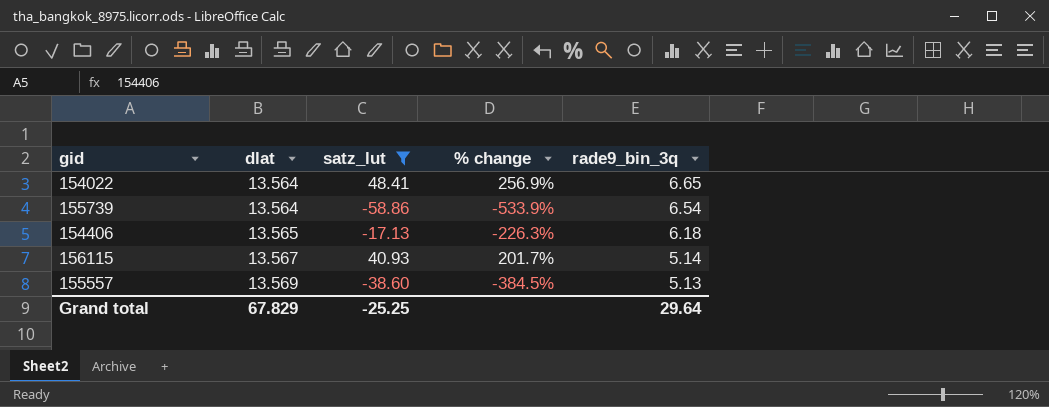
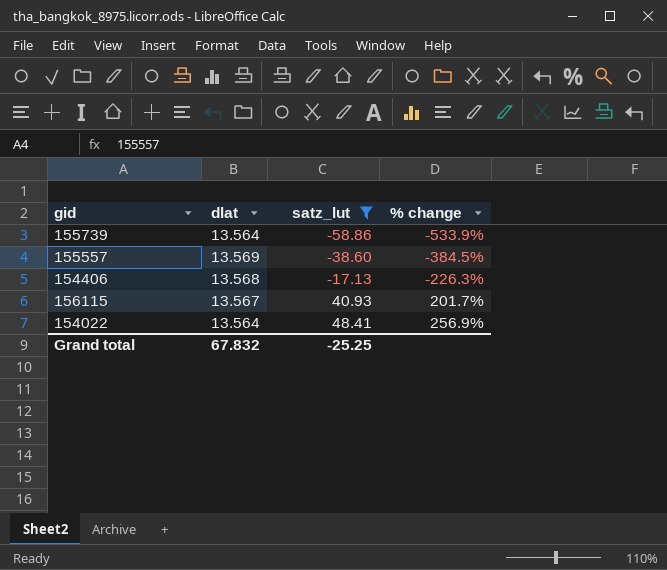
row order: dlat ascending -> satz_lut ascending
column rade9_bin_3q | position: 5 -> none
154406 | dlat: 13.565 -> 13.568
Grand total | dlat: 67.829 -> 67.832

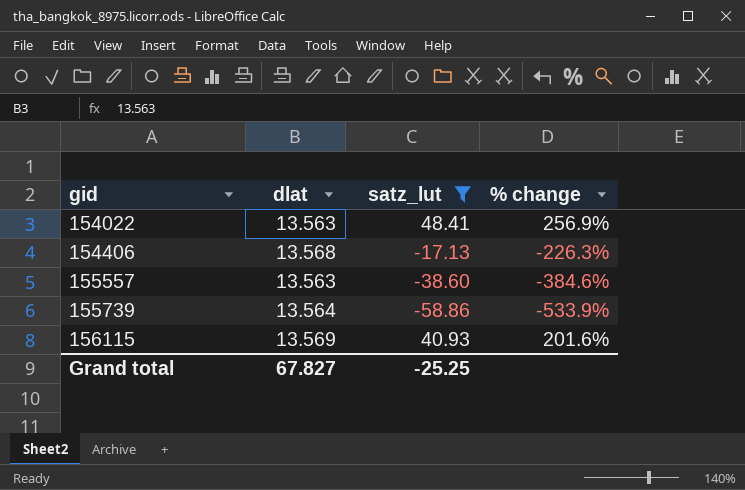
row order: satz_lut ascending -> gid ascending
154022 | dlat: 13.564 -> 13.563
155557 | dlat: 13.569 -> 13.563
155557 | % change: -384.5% -> -384.6%
156115 | dlat: 13.567 -> 13.569
156115 | % change: 201.7% -> 201.6%
Grand total | dlat: 67.832 -> 67.827

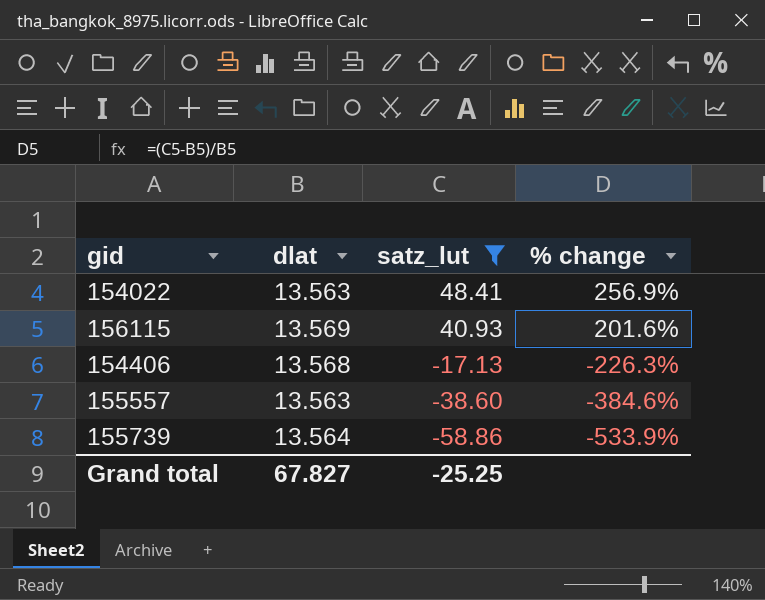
row order: gid ascending -> satz_lut descending

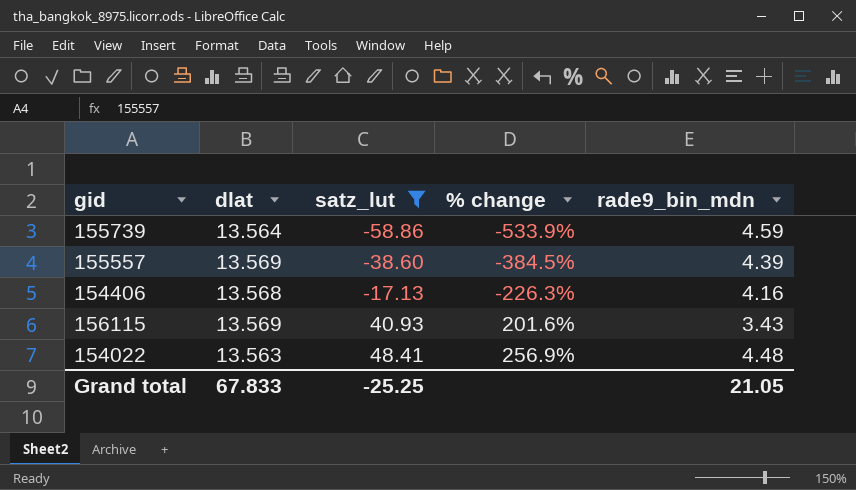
row order: satz_lut descending -> satz_lut ascending
column rade9_bin_mdn | position: none -> 5
155557 | dlat: 13.563 -> 13.569
155557 | % change: -384.6% -> -384.5%
Grand total | dlat: 67.827 -> 67.833

